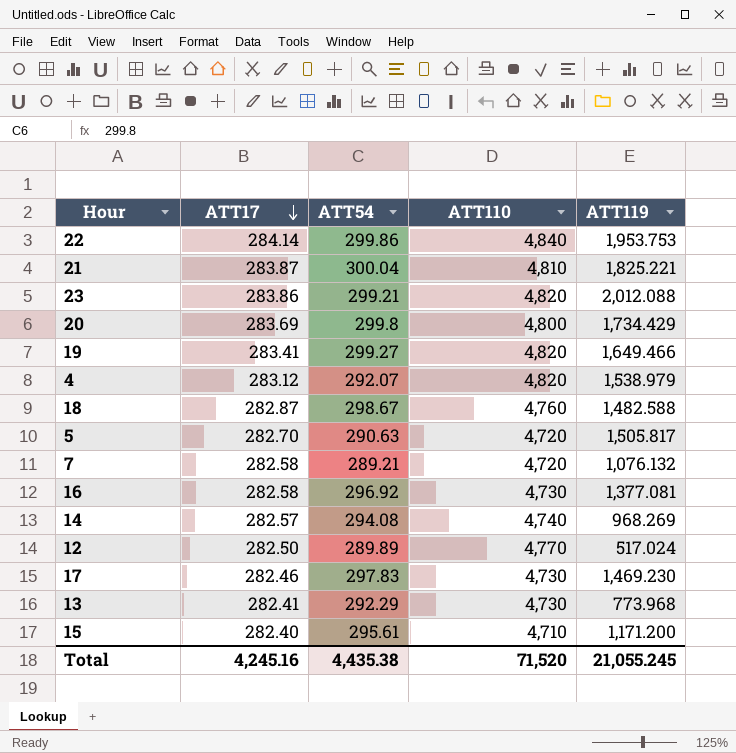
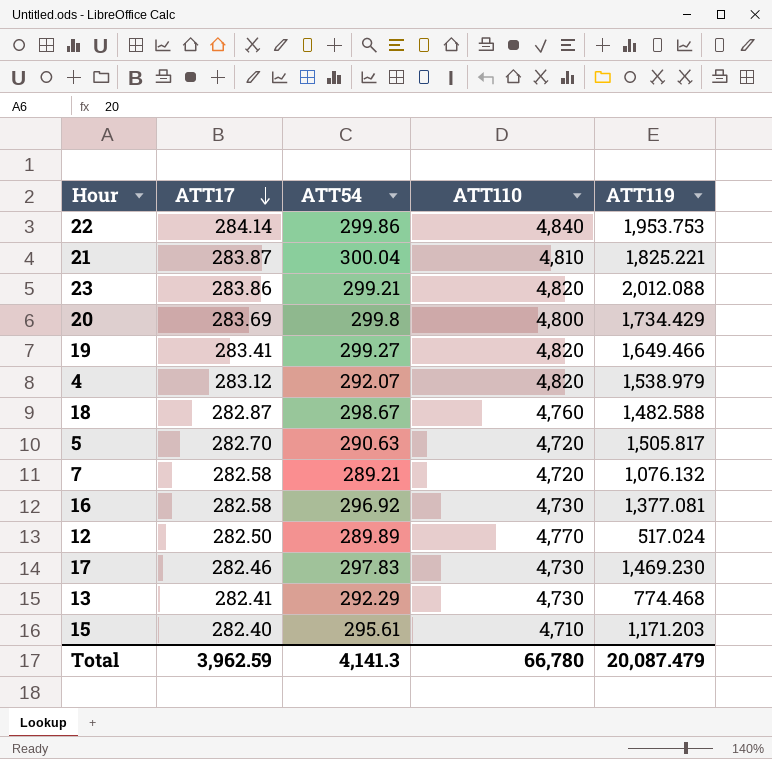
row 14: 282.57 | 294.08 | 4,740 | 968.269 -> none
13 | ATT119: 773.968 -> 774.468
15 | ATT119: 1,171.200 -> 1,171.203
Total | ATT17: 4,245.16 -> 3,962.59
Total | ATT54: 4,435.38 -> 4,141.3
Total | ATT110: 71,520 -> 66,780
Total | ATT119: 21,055.245 -> 20,087.479

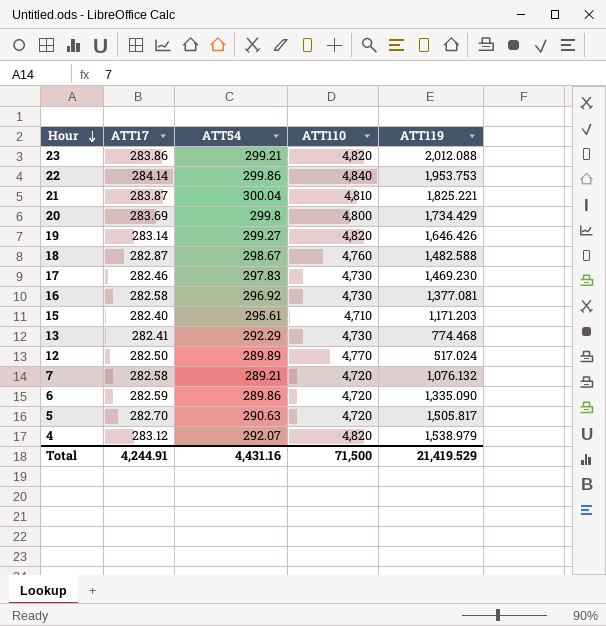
row order: ATT17 descending -> Hour descending
19 | ATT17: 283.41 -> 283.14
19 | ATT119: 1,649.466 -> 1,646.426
row 6: none -> 282.59 | 289.86 | 4,720 | 1,335.090
Total | ATT17: 3,962.59 -> 4,244.91
Total | ATT54: 4,141.3 -> 4,431.16
Total | ATT110: 66,780 -> 71,500
Total | ATT119: 20,087.479 -> 21,419.529

